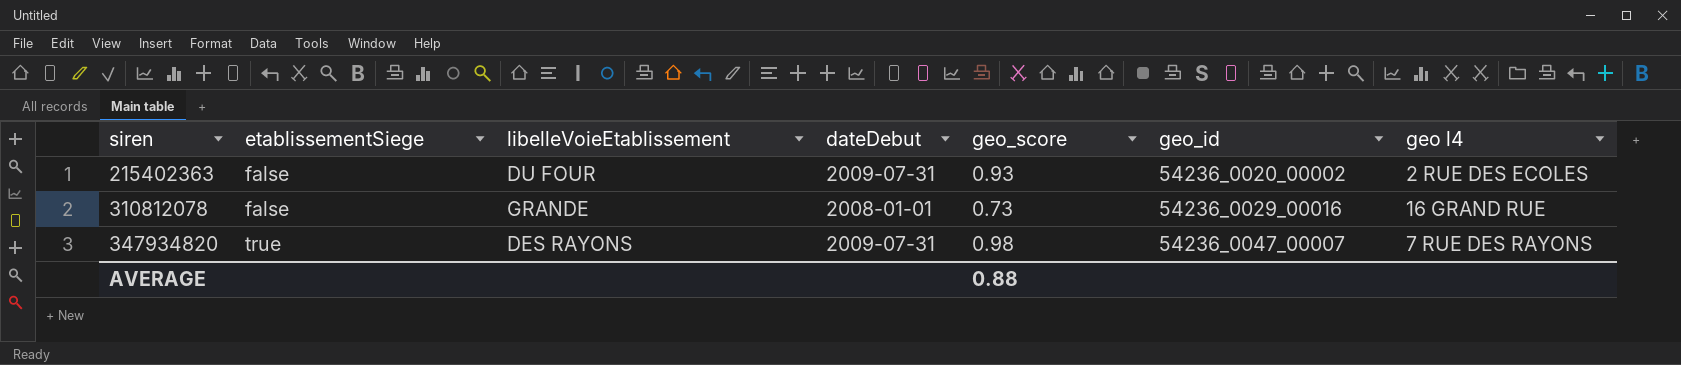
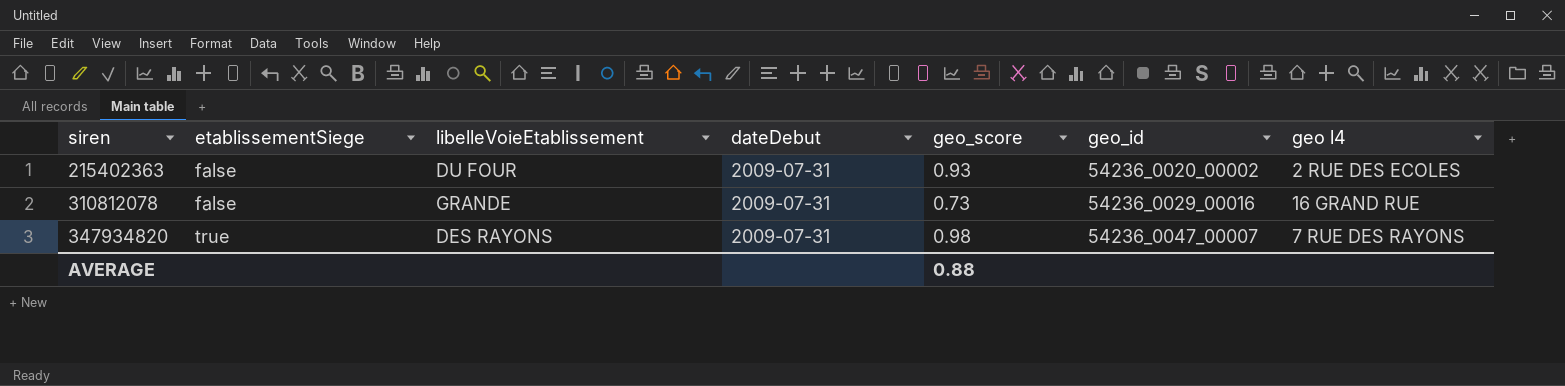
310812078 | dateDebut: 2008-01-01 -> 2009-07-31

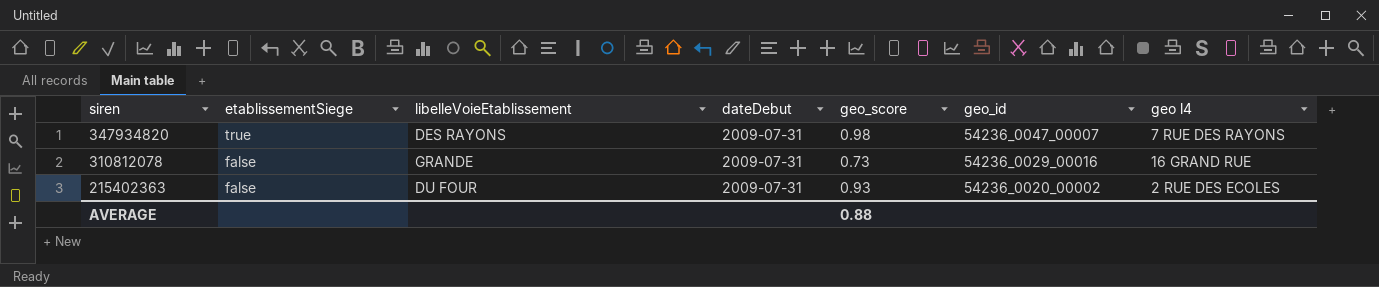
row order: siren ascending -> siren descending

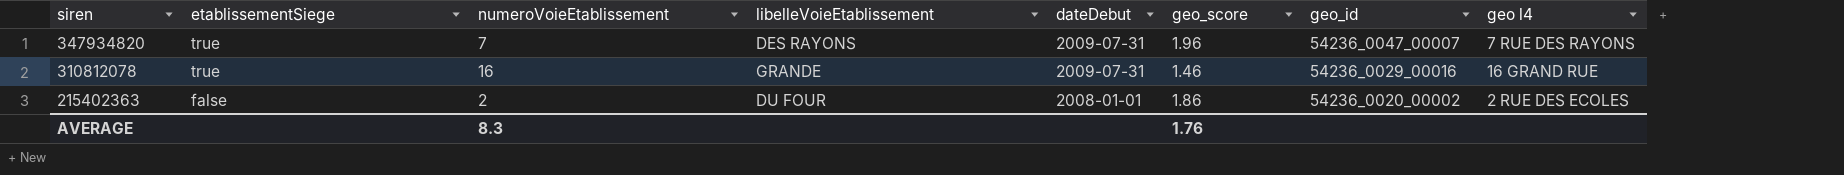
column numeroVoieEtablissement | position: none -> 3
347934820 | geo_score: 0.98 -> 1.96
310812078 | etablissementSiege: false -> true
310812078 | geo_score: 0.73 -> 1.46
215402363 | dateDebut: 2009-07-31 -> 2008-01-01
215402363 | geo_score: 0.93 -> 1.86
AVERAGE | geo_score: 0.88 -> 1.76

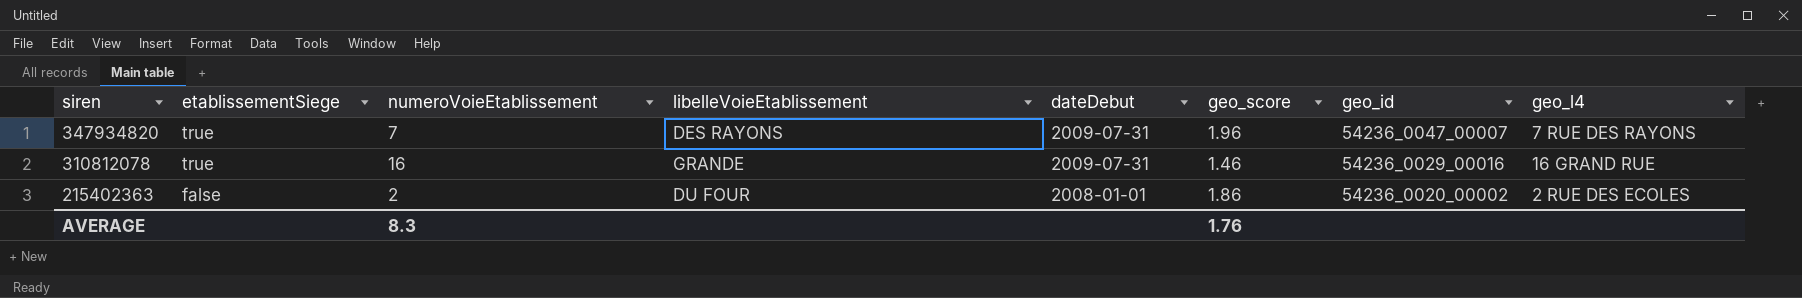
column name: geo l4 -> geo_l4

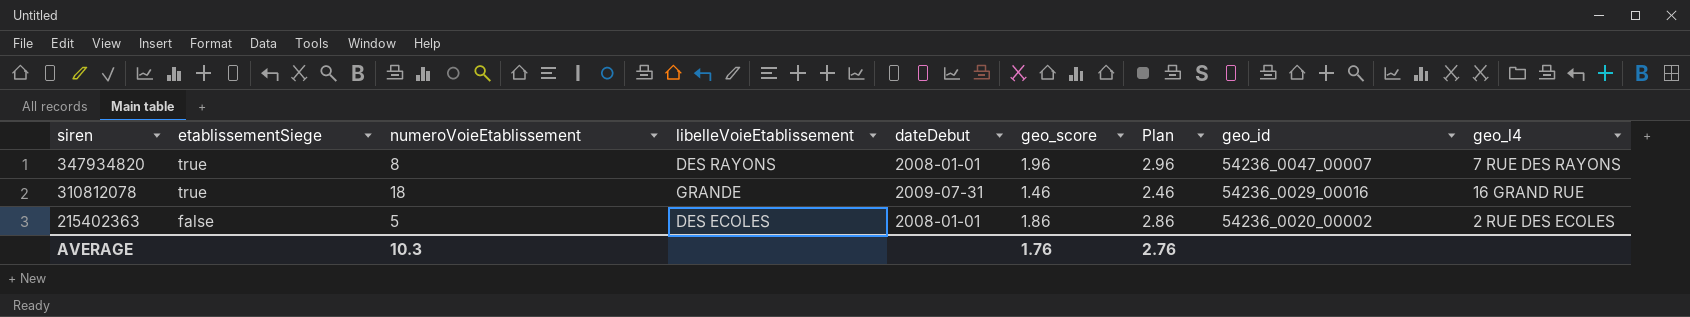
column Plan | formula: none -> [geo_score] + 1
347934820 | numeroVoieEtablissement: 7 -> 8
347934820 | dateDebut: 2009-07-31 -> 2008-01-01
310812078 | numeroVoieEtablissement: 16 -> 18
215402363 | numeroVoieEtablissement: 2 -> 5
215402363 | libelleVoieEtablissement: DU FOUR -> DES ECOLES
AVERAGE | numeroVoieEtablissement: 8.3 -> 10.3

